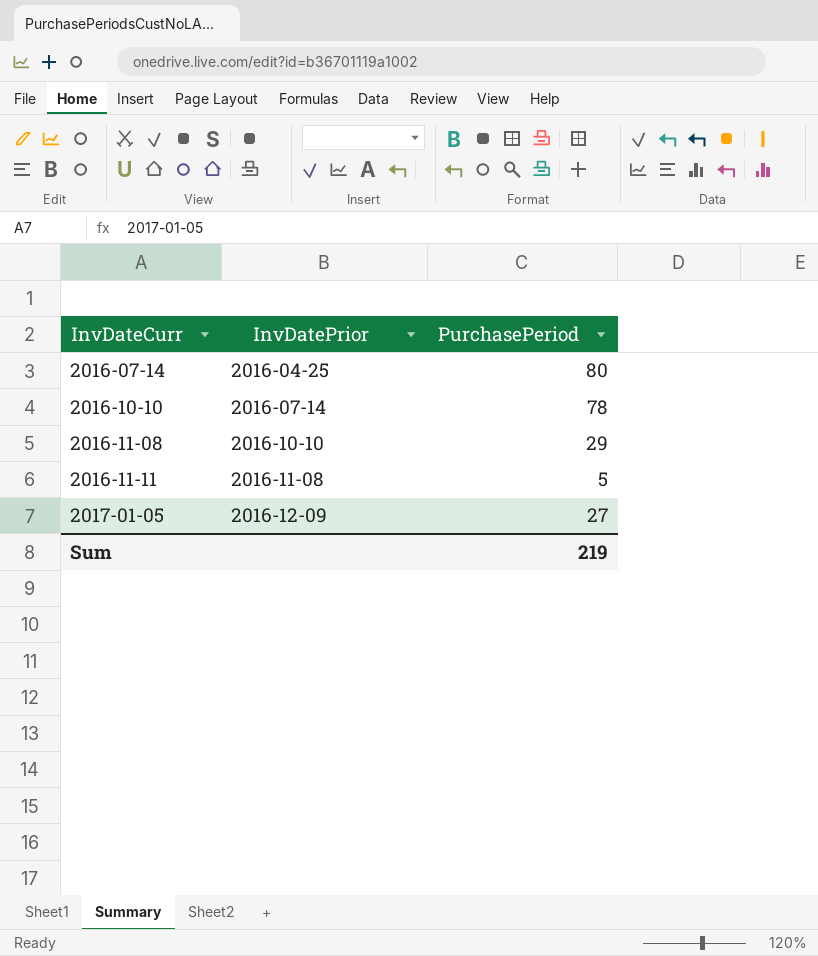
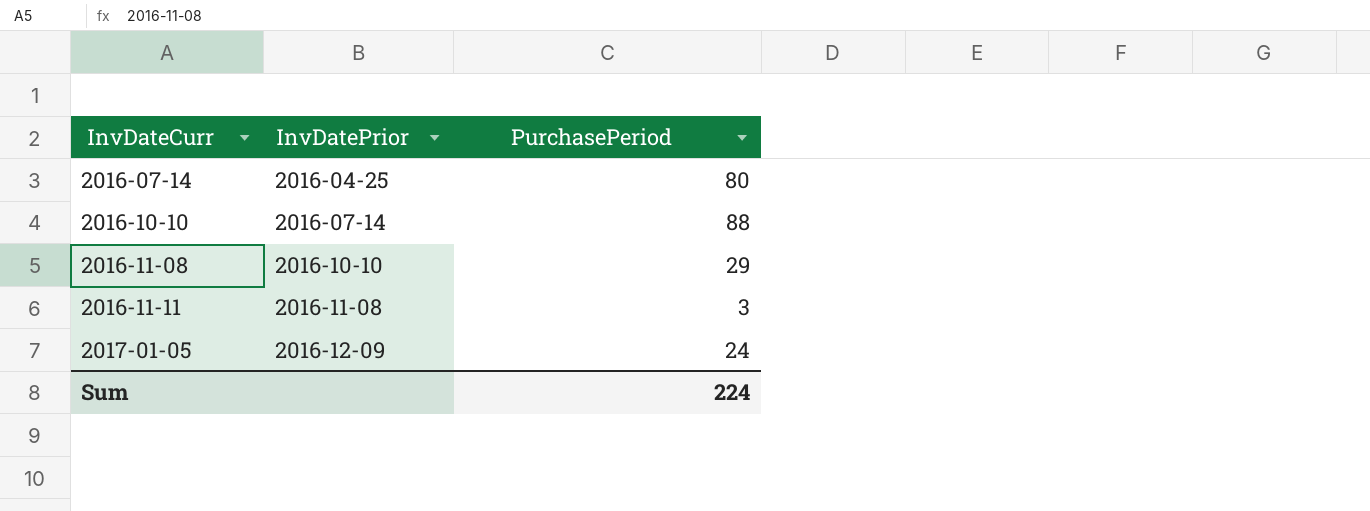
2016-10-10 | PurchasePeriod: 78 -> 88
2016-11-11 | PurchasePeriod: 5 -> 3
2017-01-05 | PurchasePeriod: 27 -> 24
Sum | PurchasePeriod: 219 -> 224

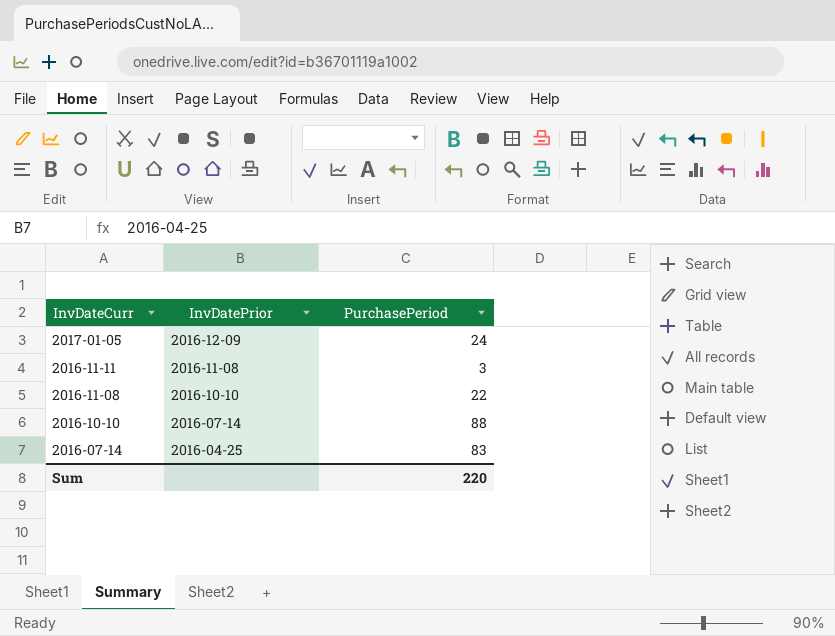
row order: InvDateCurr ascending -> InvDateCurr descending
2016-11-08 | PurchasePeriod: 29 -> 22
2016-07-14 | PurchasePeriod: 80 -> 83
Sum | PurchasePeriod: 224 -> 220

